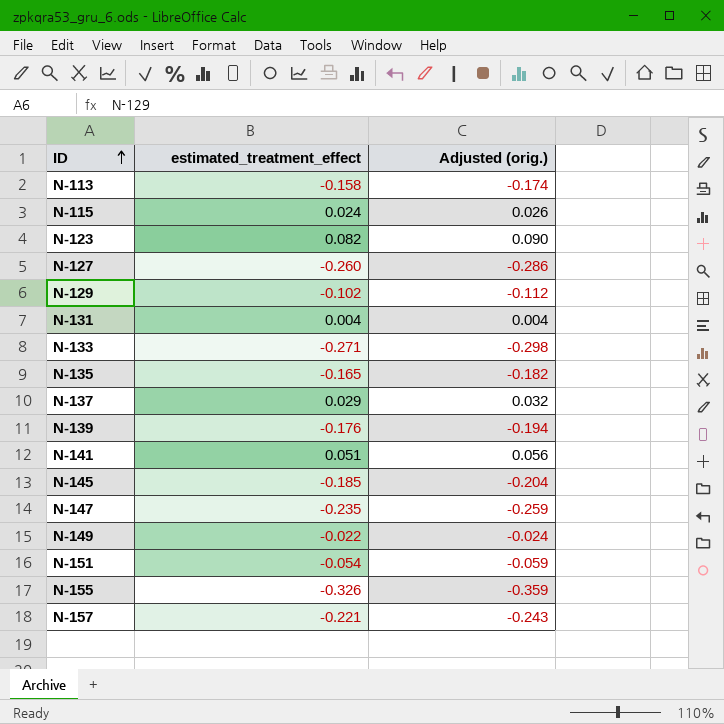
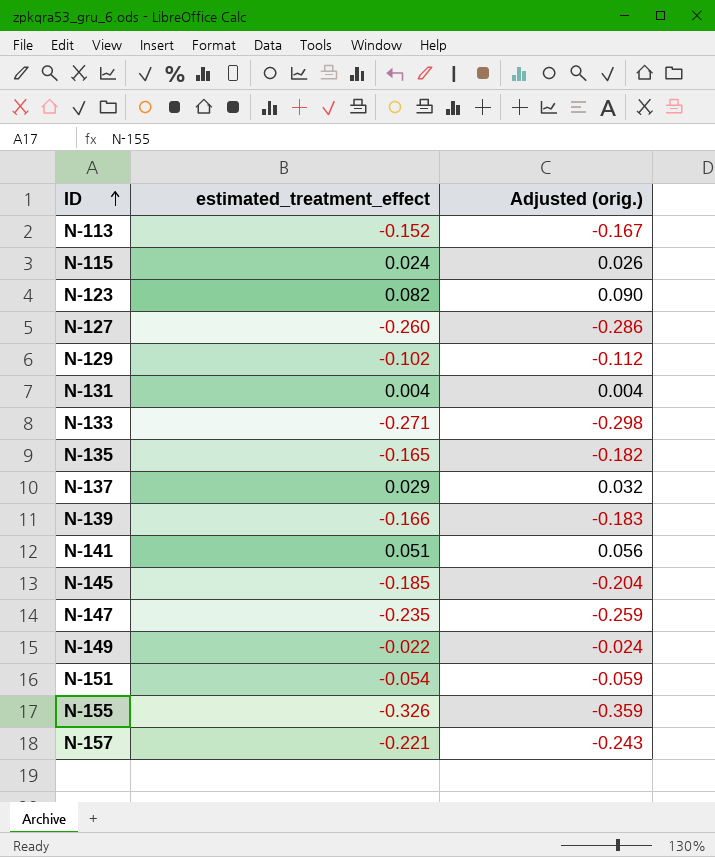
N-113 | estimated_treatment_effect: -0.158 -> -0.152
N-113 | Adjusted (orig.): -0.174 -> -0.167
N-139 | estimated_treatment_effect: -0.176 -> -0.166
N-139 | Adjusted (orig.): -0.194 -> -0.183

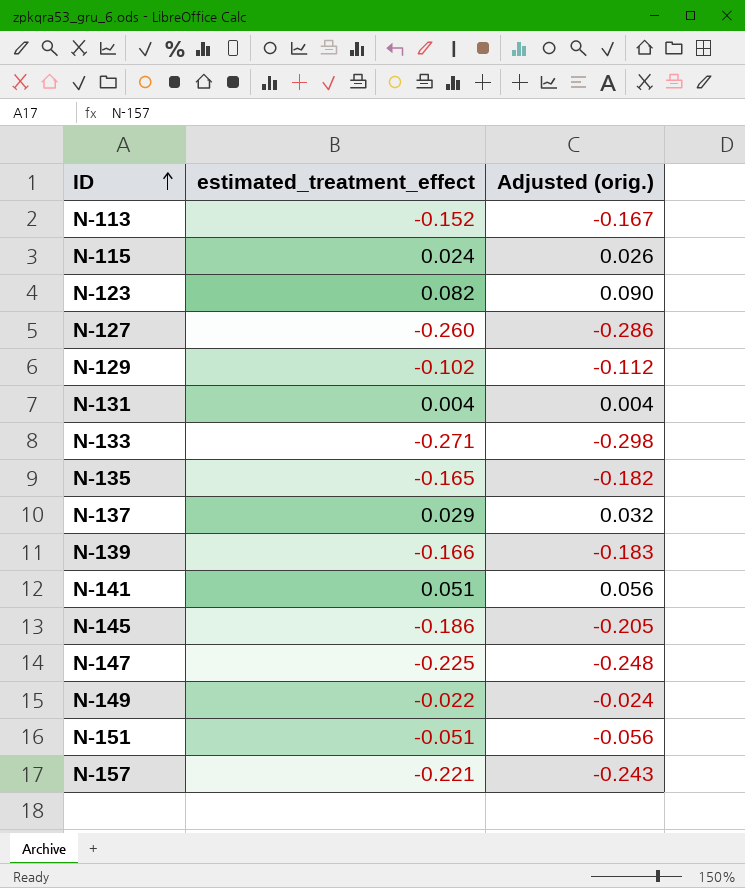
row N-155: -0.326 | -0.359 -> none
N-145 | estimated_treatment_effect: -0.185 -> -0.186
N-145 | Adjusted (orig.): -0.204 -> -0.205
N-147 | estimated_treatment_effect: -0.235 -> -0.225
N-147 | Adjusted (orig.): -0.259 -> -0.248
N-151 | estimated_treatment_effect: -0.054 -> -0.051
N-151 | Adjusted (orig.): -0.059 -> -0.056

